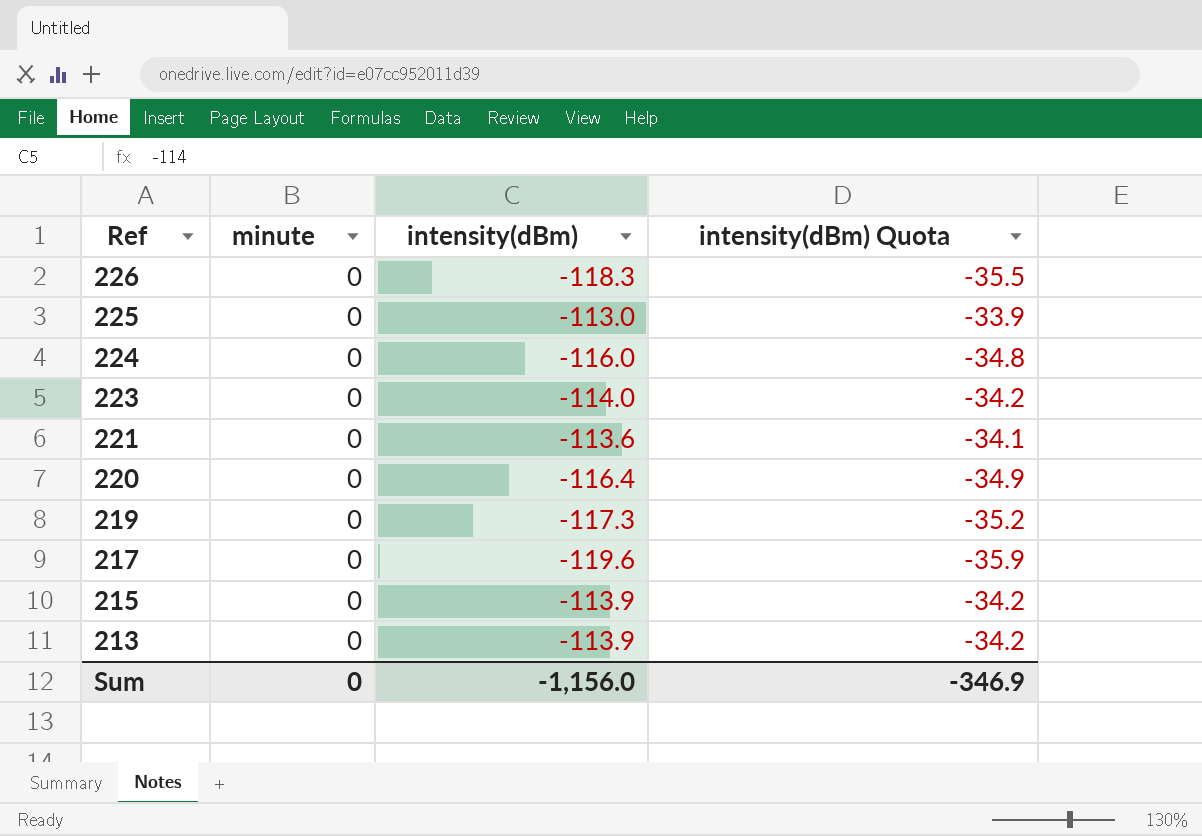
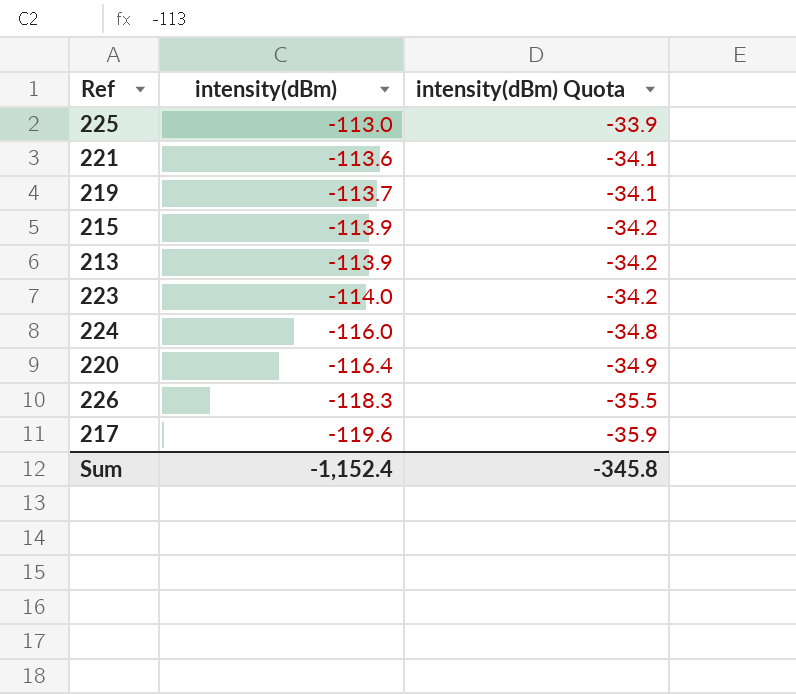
row order: Ref descending -> intensity(dBm) descending
column minute | position: 2 -> none
219 | intensity(dBm): -117.3 -> -113.7
219 | intensity(dBm) Quota: -35.2 -> -34.1
Sum | intensity(dBm): -1,156.0 -> -1,152.4
Sum | intensity(dBm) Quota: -346.9 -> -345.8

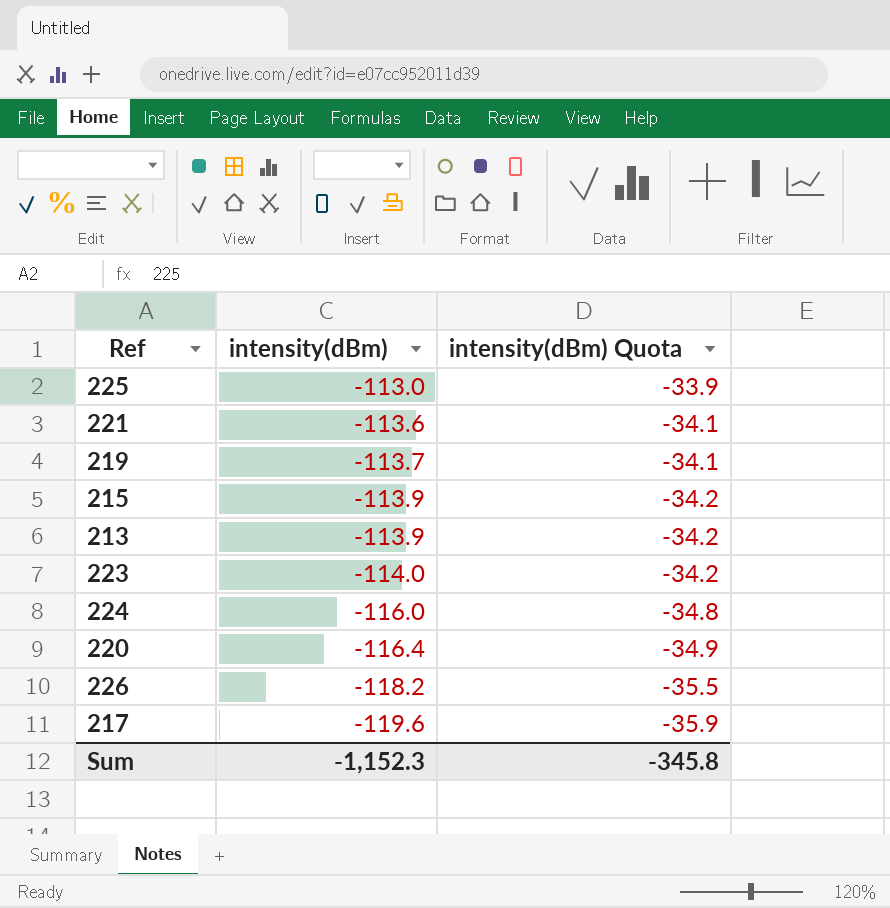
226 | intensity(dBm): -118.3 -> -118.2
Sum | intensity(dBm): -1,152.4 -> -1,152.3

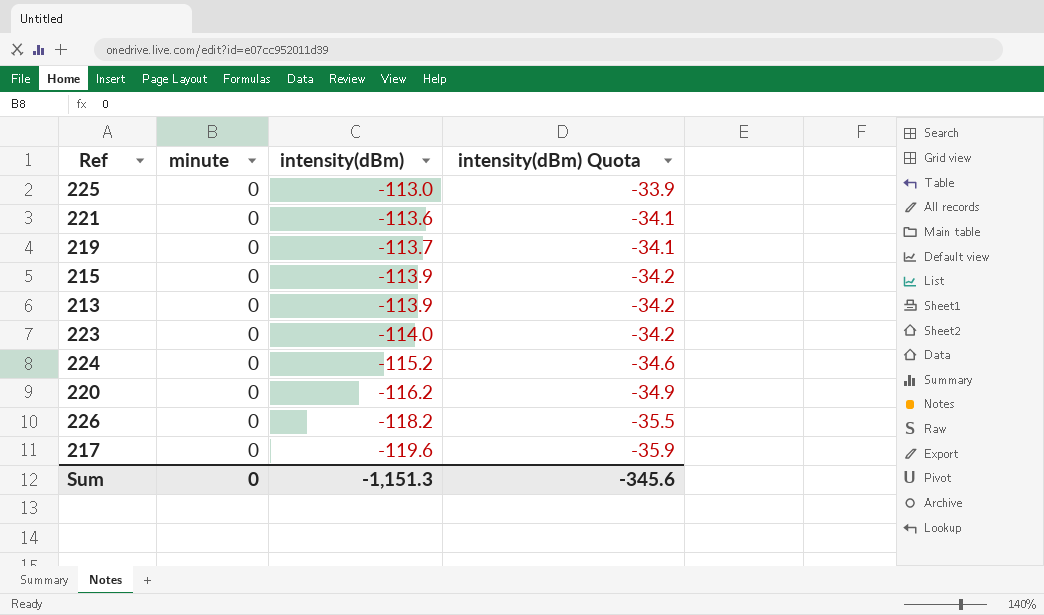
column minute | position: none -> 2
224 | intensity(dBm): -116.0 -> -115.2
224 | intensity(dBm) Quota: -34.8 -> -34.6
220 | intensity(dBm): -116.4 -> -116.2
Sum | intensity(dBm): -1,152.3 -> -1,151.3
Sum | intensity(dBm) Quota: -345.8 -> -345.6

